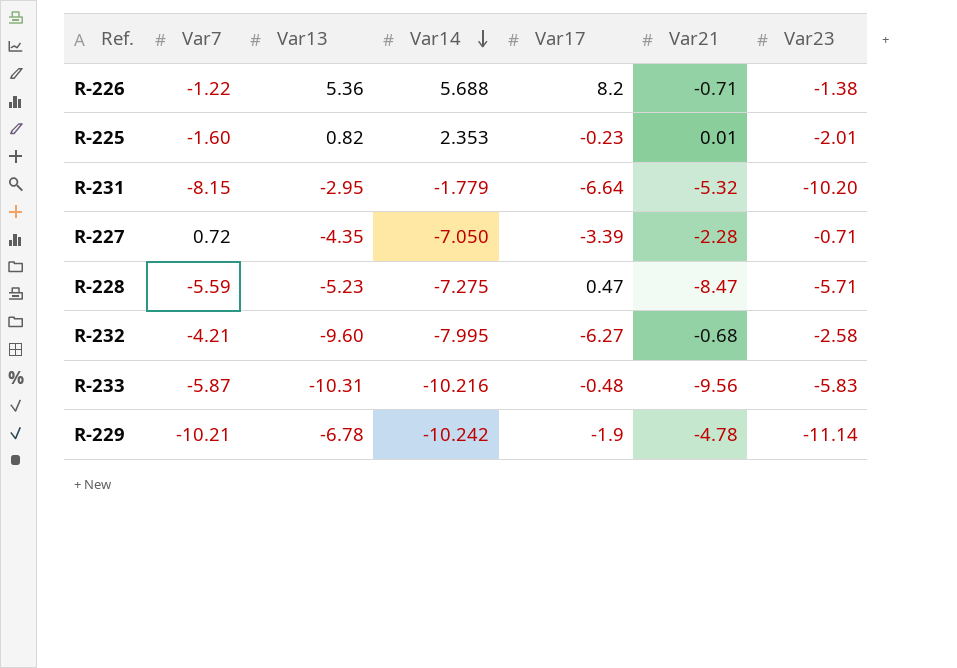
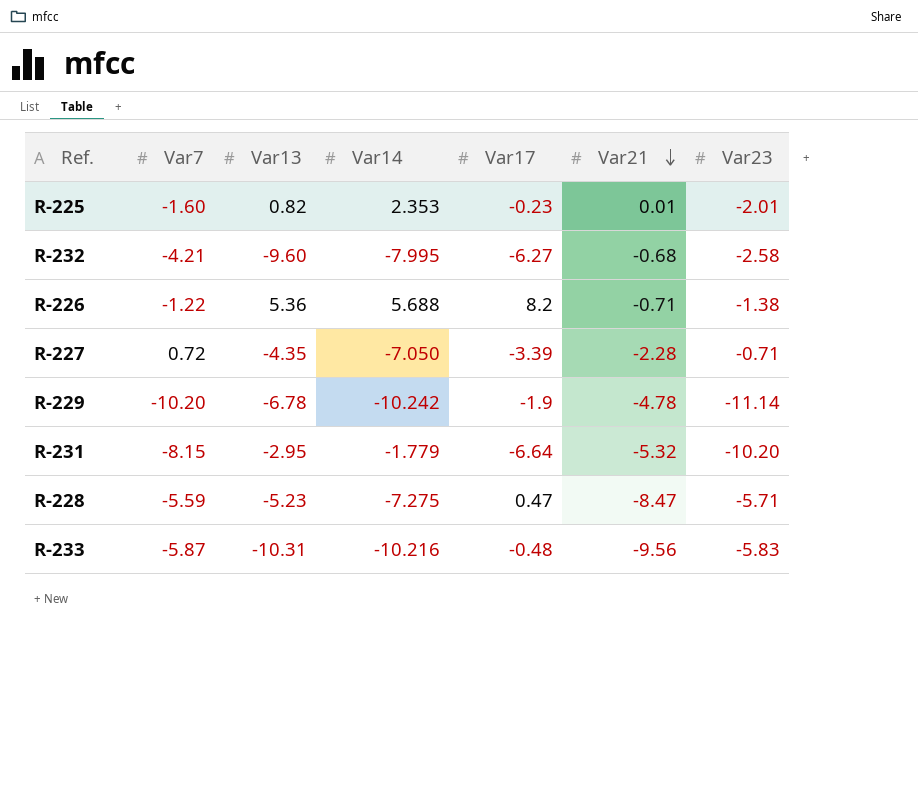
row order: Var14 descending -> Var21 descending
R-229 | Var7: -10.21 -> -10.20

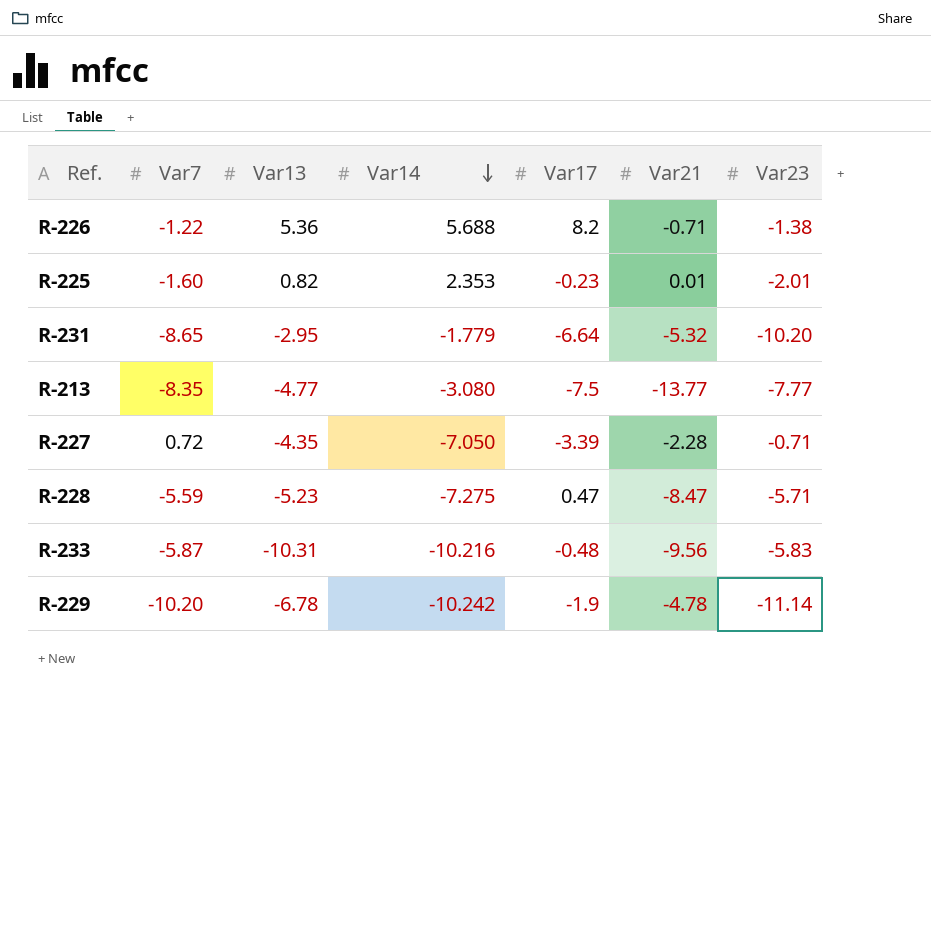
row order: Var21 descending -> Var14 descending
row R-232: -4.21 | -9.60 | -7.995 | -6.27 | -0.68 | -2.58 -> none
R-231 | Var7: -8.15 -> -8.65
row R-213: none -> -8.35 | -4.77 | -3.080 | -7.5 | -13.77 | -7.77

